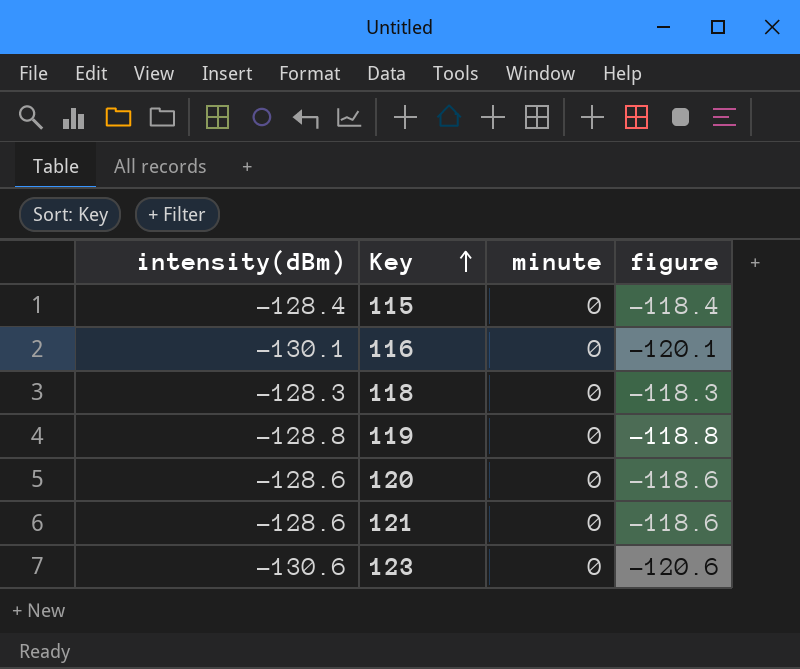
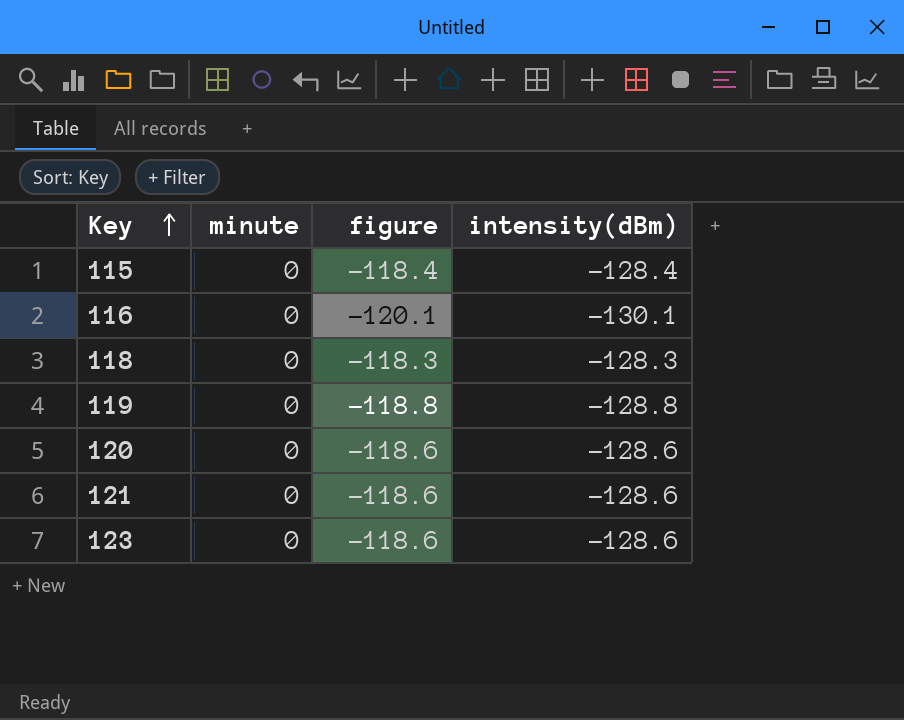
column intensity(dBm) | position: 1 -> 4
123 | figure: -120.6 -> -118.6
123 | intensity(dBm): -130.6 -> -128.6

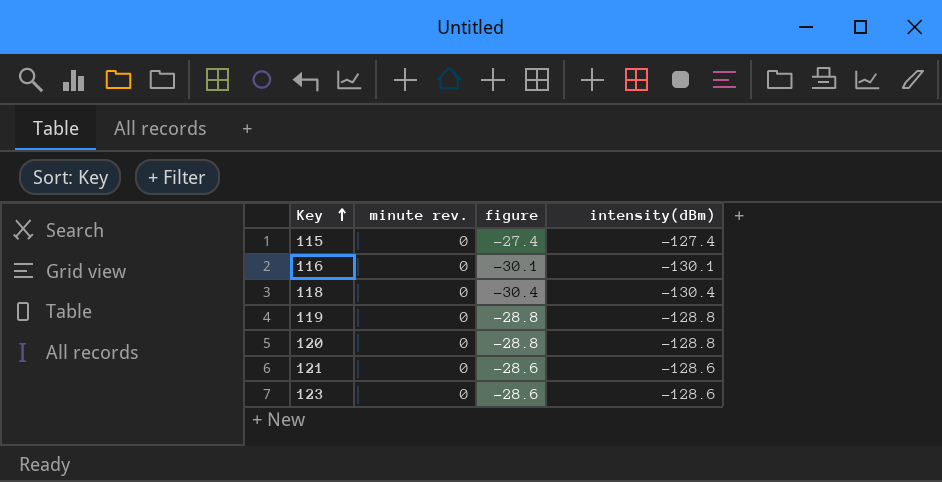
column name: minute -> minute rev.
column figure | formula: [intensity(dBm)] + 10 -> [intensity(dBm)] + 100
115 | intensity(dBm): -128.4 -> -127.4
118 | intensity(dBm): -128.3 -> -130.4
120 | intensity(dBm): -128.6 -> -128.8

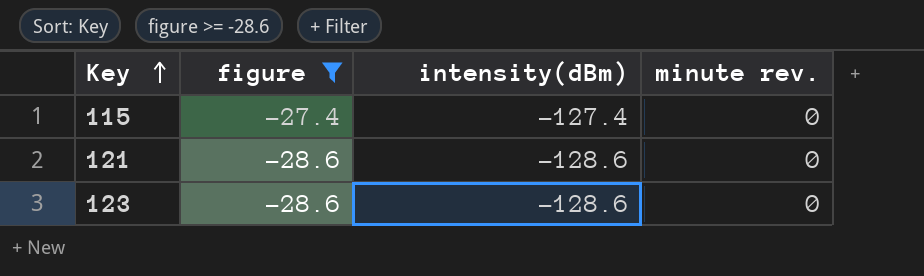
filter: none -> figure >= -28.6
column minute rev. | position: 2 -> 4

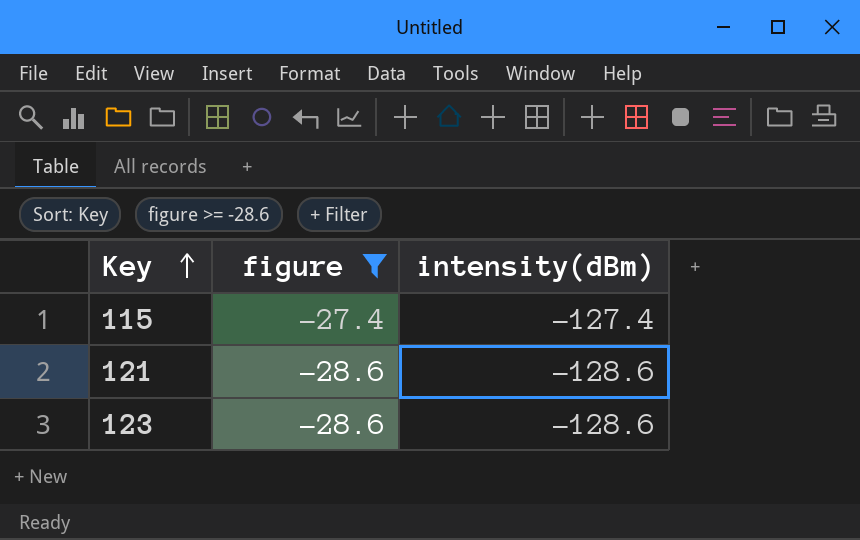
column minute rev. | position: 4 -> none

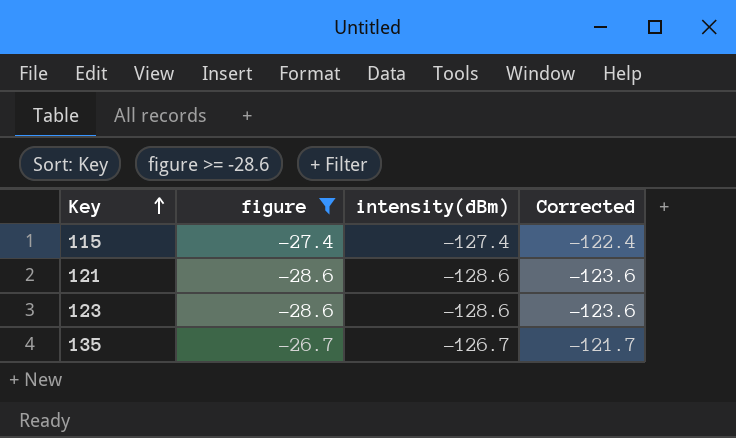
column Corrected | formula: none -> [intensity(dBm)] + 5
row 135: none -> -26.7 | -126.7 | -121.7

